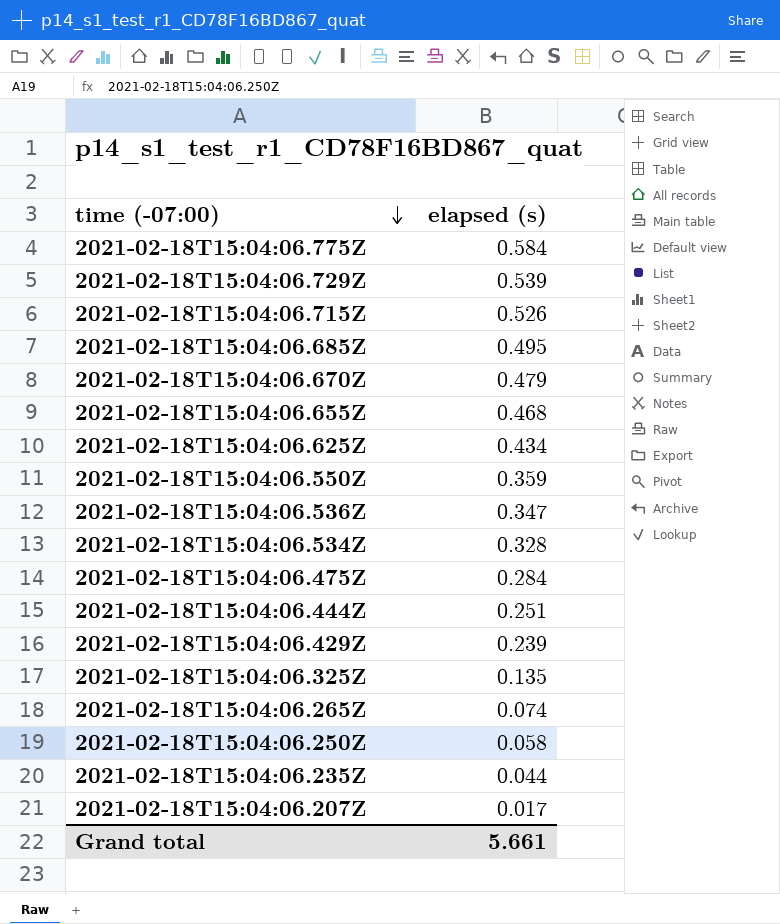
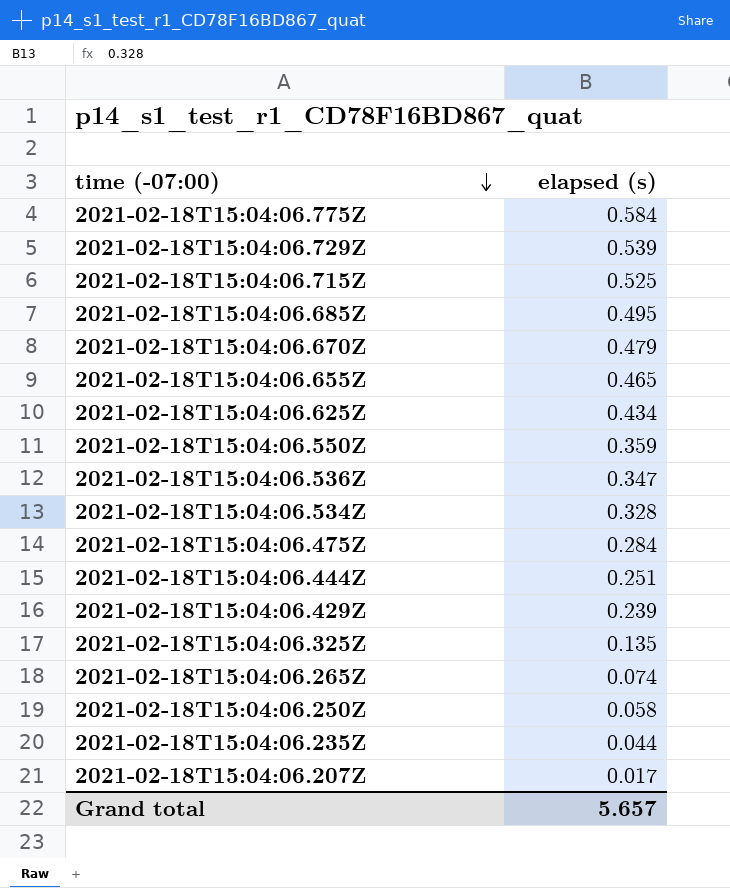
2021-02-18T15:04:06.715Z | elapsed (s): 0.526 -> 0.525
2021-02-18T15:04:06.655Z | elapsed (s): 0.468 -> 0.465
Grand total | elapsed (s): 5.661 -> 5.657

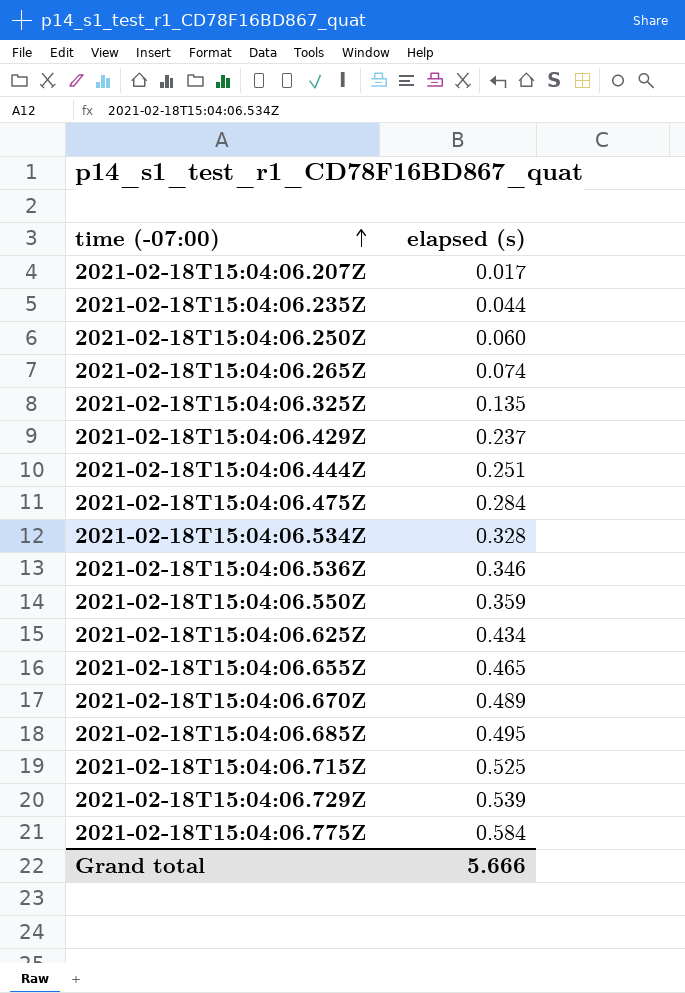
row order: time (-07:00) descending -> time (-07:00) ascending
2021-02-18T15:04:06.250Z | elapsed (s): 0.058 -> 0.060
2021-02-18T15:04:06.429Z | elapsed (s): 0.239 -> 0.237
2021-02-18T15:04:06.536Z | elapsed (s): 0.347 -> 0.346
2021-02-18T15:04:06.670Z | elapsed (s): 0.479 -> 0.489
Grand total | elapsed (s): 5.657 -> 5.666

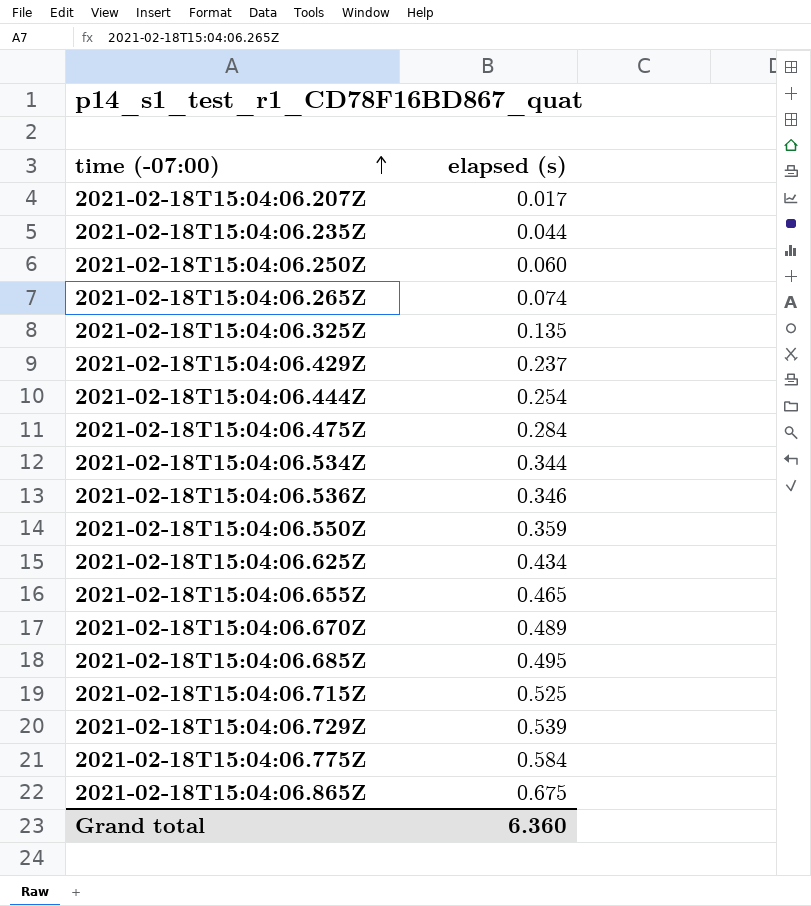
2021-02-18T15:04:06.444Z | elapsed (s): 0.251 -> 0.254
2021-02-18T15:04:06.534Z | elapsed (s): 0.328 -> 0.344
row 2021-02-18T15:04:06.865Z: none -> 0.675
Grand total | elapsed (s): 5.666 -> 6.360

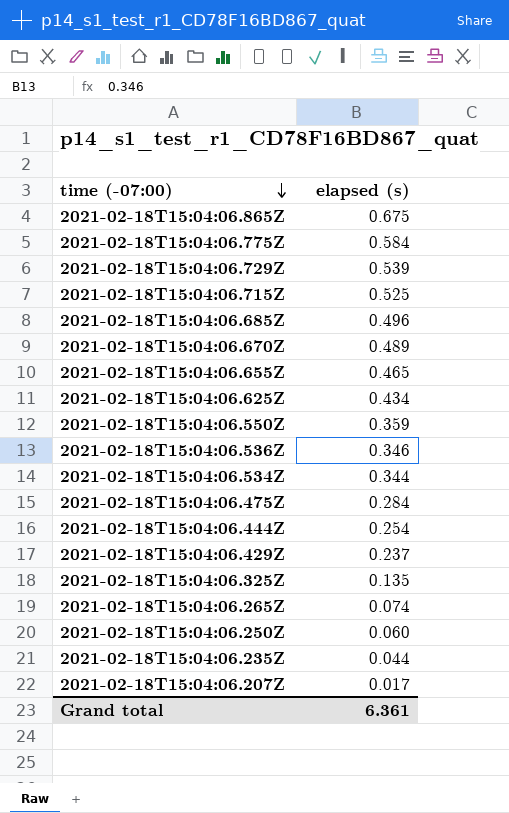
row order: time (-07:00) ascending -> time (-07:00) descending
2021-02-18T15:04:06.685Z | elapsed (s): 0.495 -> 0.496
Grand total | elapsed (s): 6.360 -> 6.361

